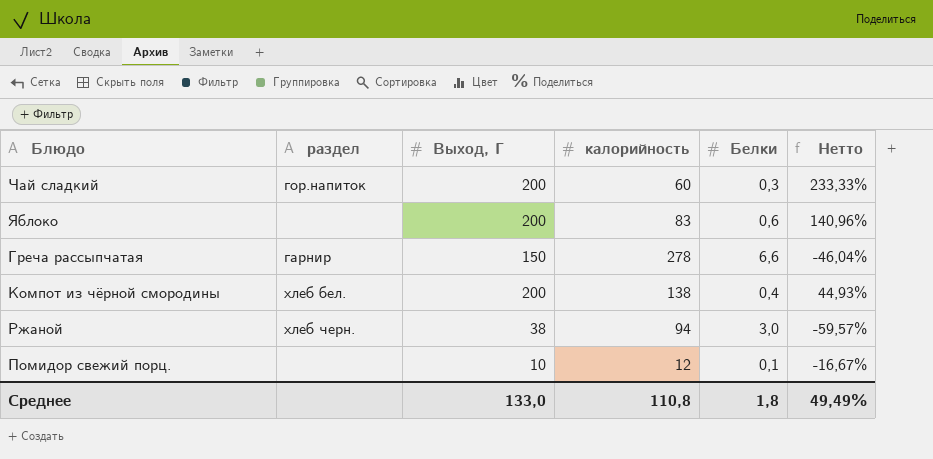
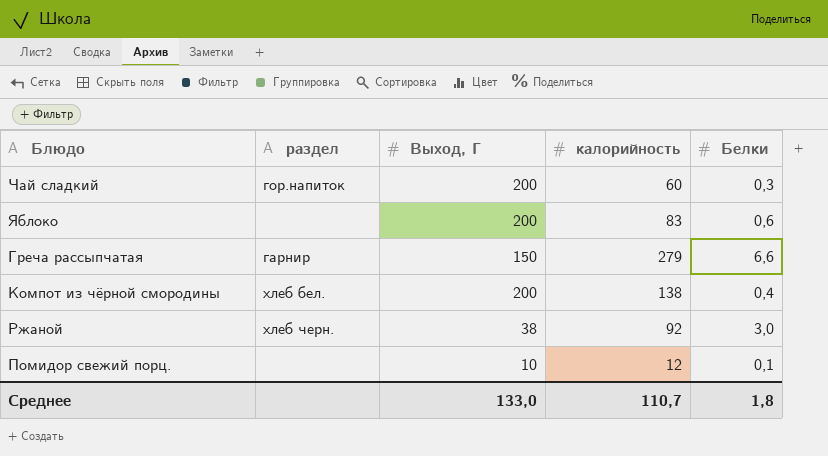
column Нетто | formula: ([Выход, Г] - [калорийность]) / [калорийность] -> none
Греча рассыпчатая | калорийность: 278 -> 279
Ржаной | калорийность: 94 -> 92
Среднее | калорийность: 110,8 -> 110,7

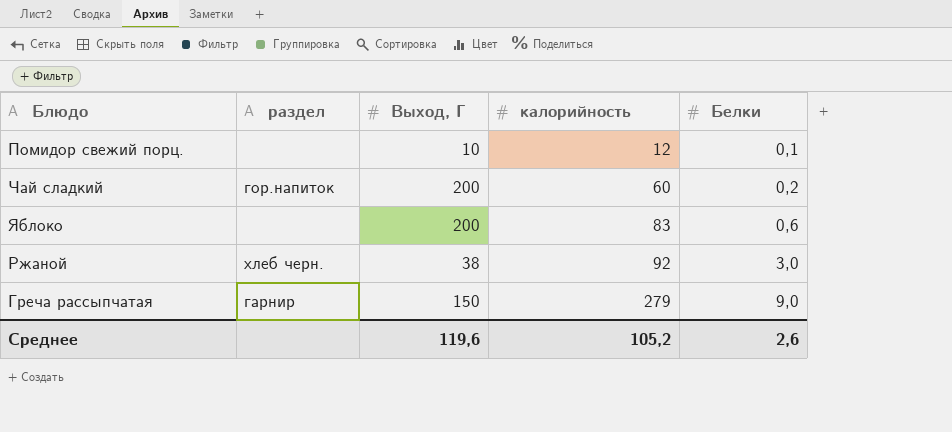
row order: none -> калорийность ascending
row Компот из чёрной смородины: хлеб бел. | 200 | 138 | 0,4 -> none
Чай сладкий | Белки: 0,3 -> 0,2
Греча рассыпчатая | Белки: 6,6 -> 9,0
Среднее | Выход, Г: 133,0 -> 119,6
Среднее | калорийность: 110,7 -> 105,2
Среднее | Белки: 1,8 -> 2,6

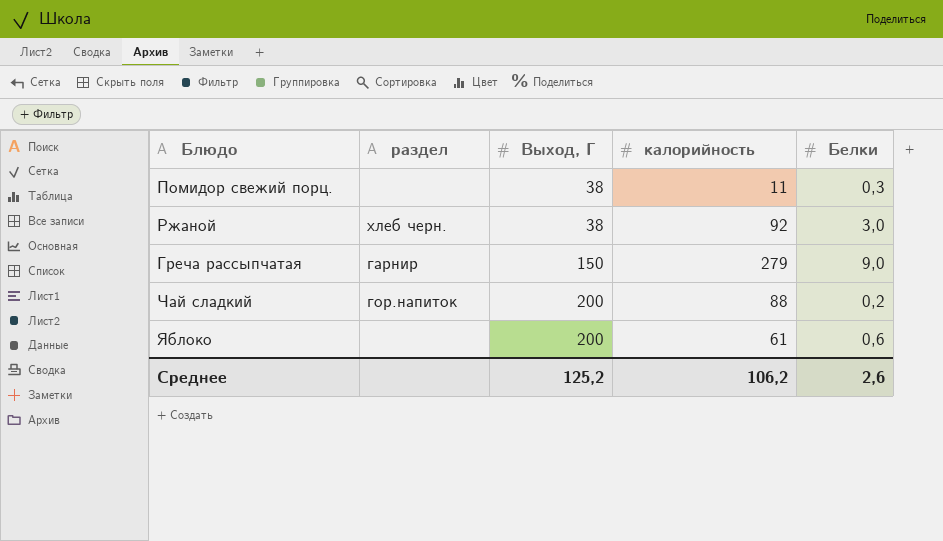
row order: калорийность ascending -> Выход, Г ascending
Помидор свежий порц. | Выход, Г: 10 -> 38
Помидор свежий порц. | калорийность: 12 -> 11
Помидор свежий порц. | Белки: 0,1 -> 0,3
Чай сладкий | калорийность: 60 -> 88
Яблоко | калорийность: 83 -> 61
Среднее | Выход, Г: 119,6 -> 125,2
Среднее | калорийность: 105,2 -> 106,2

